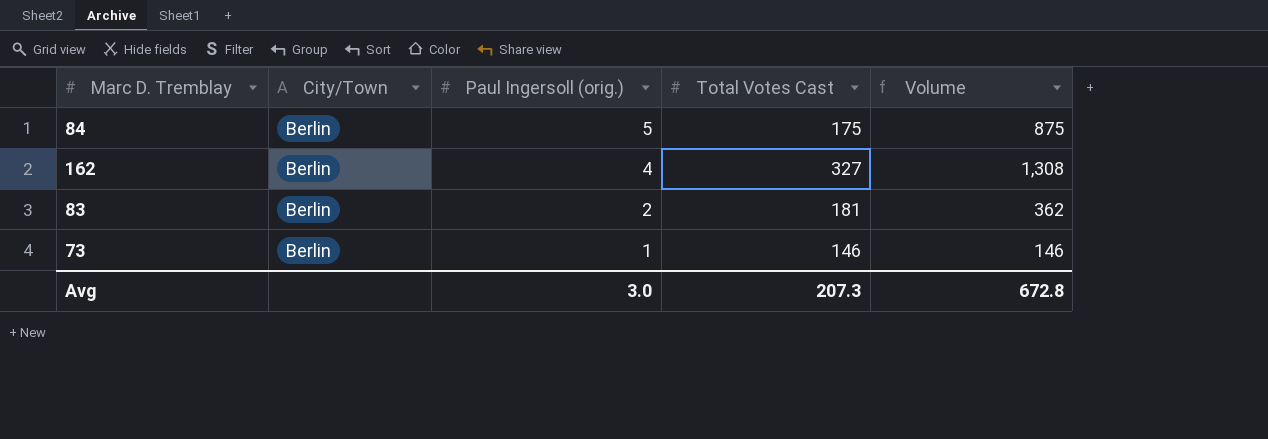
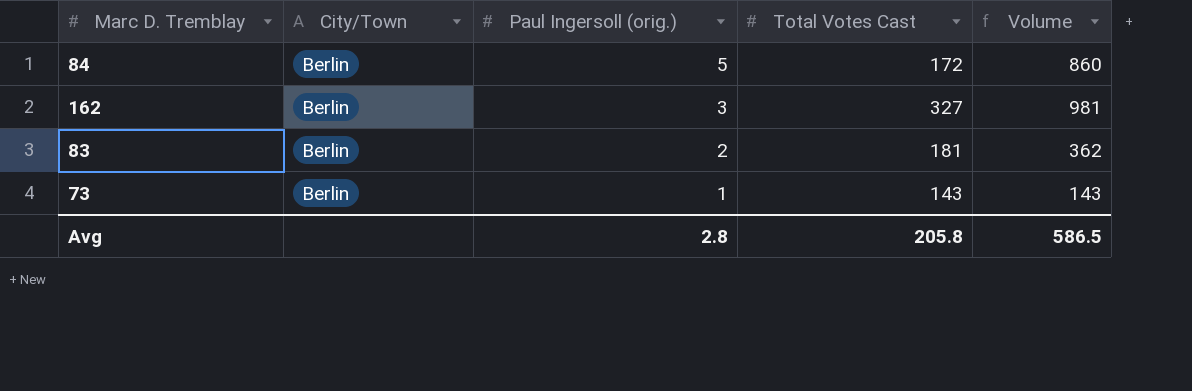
84 | Total Votes Cast: 175 -> 172
84 | Volume: 875 -> 860
162 | Paul Ingersoll (orig.): 4 -> 3
162 | Volume: 1,308 -> 981
73 | Total Votes Cast: 146 -> 143
73 | Volume: 146 -> 143
Avg | Paul Ingersoll (orig.): 3.0 -> 2.8
Avg | Total Votes Cast: 207.3 -> 205.8
Avg | Volume: 672.8 -> 586.5

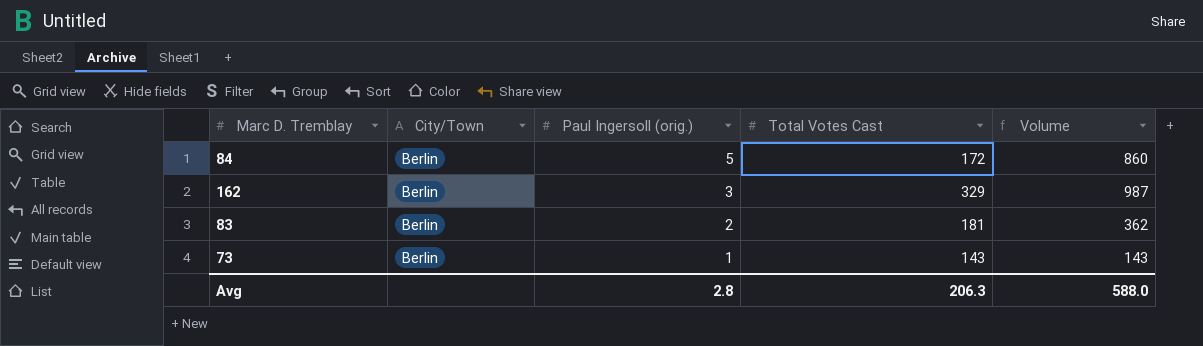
162 | Total Votes Cast: 327 -> 329
162 | Volume: 981 -> 987
Avg | Total Votes Cast: 205.8 -> 206.3
Avg | Volume: 586.5 -> 588.0

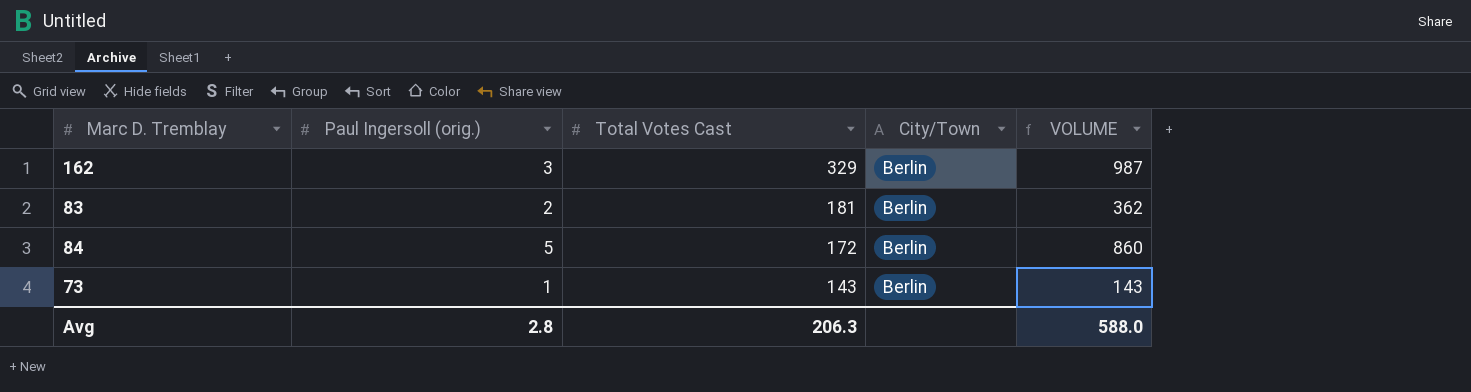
row order: Paul Ingersoll (orig.) descending -> Total Votes Cast descending
column City/Town | position: 2 -> 4
column name: Volume -> VOLUME

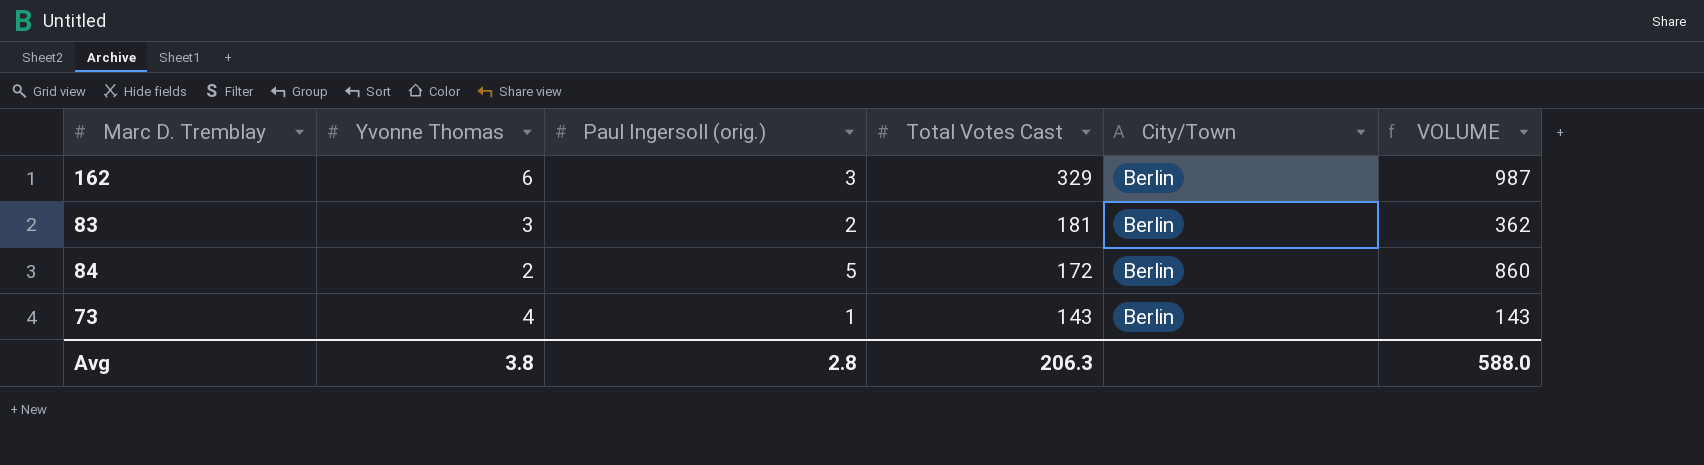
column Yvonne Thomas | position: none -> 2

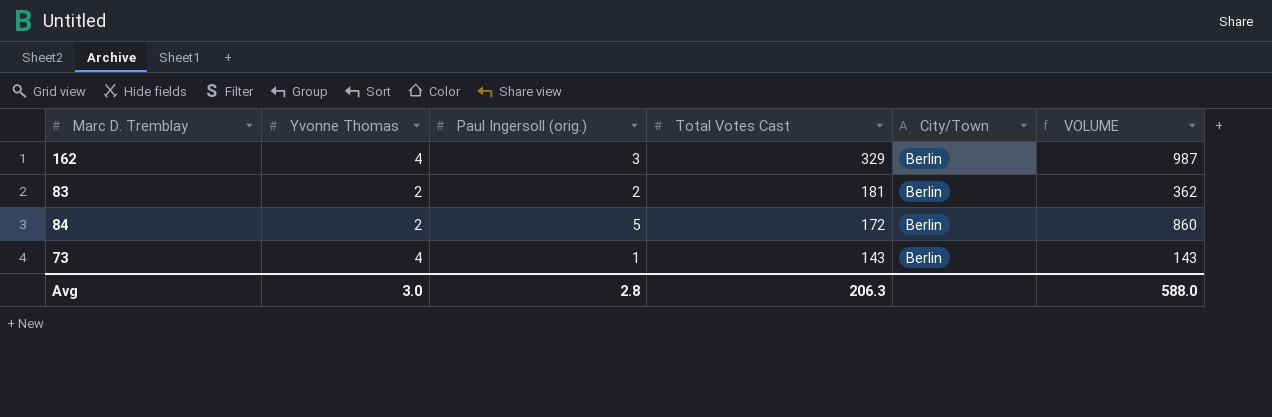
162 | Yvonne Thomas: 6 -> 4
83 | Yvonne Thomas: 3 -> 2
Avg | Yvonne Thomas: 3.8 -> 3.0

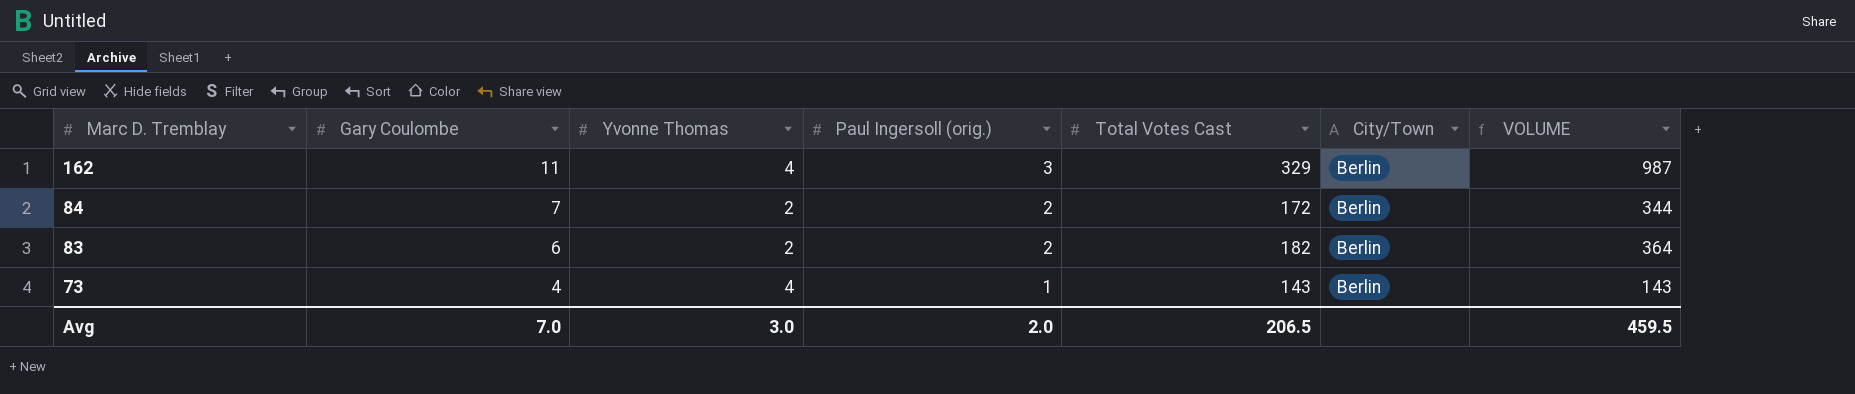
row order: Total Votes Cast descending -> Marc D. Tremblay descending
column Gary Coulombe | position: none -> 2
84 | Paul Ingersoll (orig.): 5 -> 2
84 | VOLUME: 860 -> 344
83 | Total Votes Cast: 181 -> 182
83 | VOLUME: 362 -> 364
Avg | Paul Ingersoll (orig.): 2.8 -> 2.0
Avg | Total Votes Cast: 206.3 -> 206.5
Avg | VOLUME: 588.0 -> 459.5

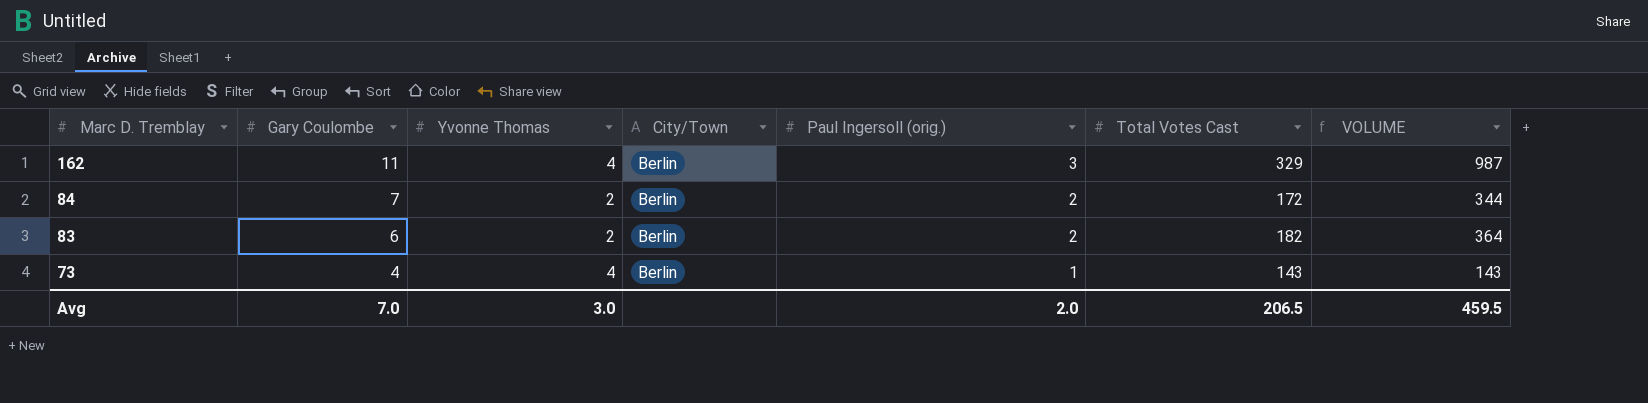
column City/Town | position: 6 -> 4

